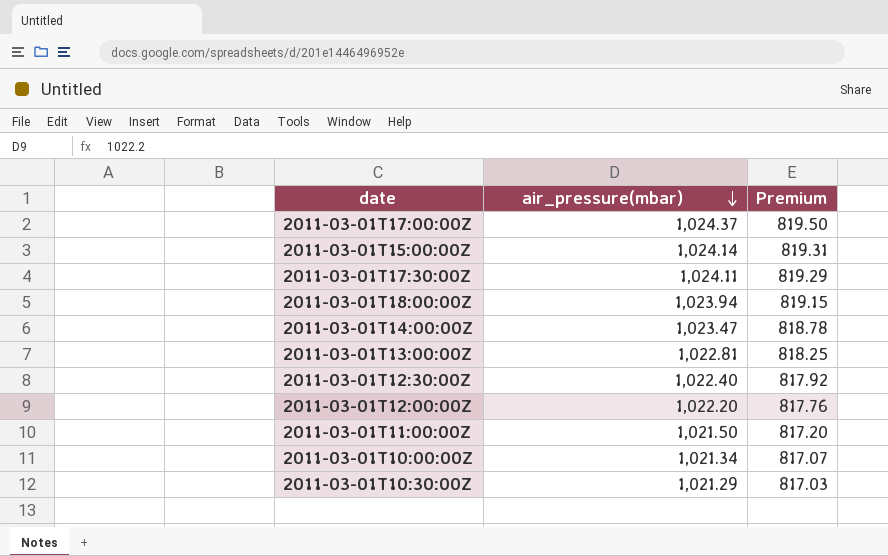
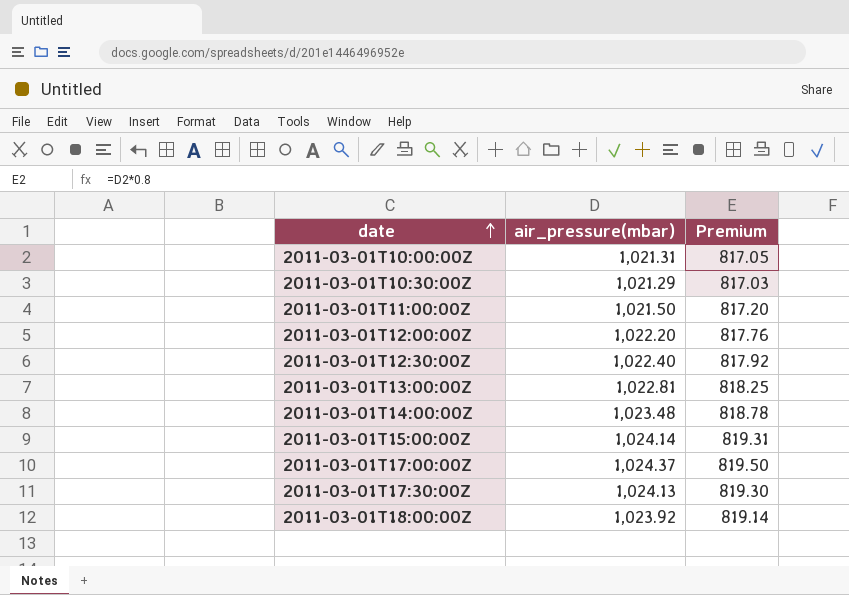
row order: air_pressure(mbar) descending -> date ascending
2011-03-01T10:00:00Z | air_pressure(mbar): 1,021.34 -> 1,021.31
2011-03-01T10:00:00Z | Premium: 817.07 -> 817.05
2011-03-01T14:00:00Z | air_pressure(mbar): 1,023.47 -> 1,023.48
2011-03-01T17:30:00Z | air_pressure(mbar): 1,024.11 -> 1,024.13
2011-03-01T17:30:00Z | Premium: 819.29 -> 819.30
2011-03-01T18:00:00Z | air_pressure(mbar): 1,023.94 -> 1,023.92
2011-03-01T18:00:00Z | Premium: 819.15 -> 819.14

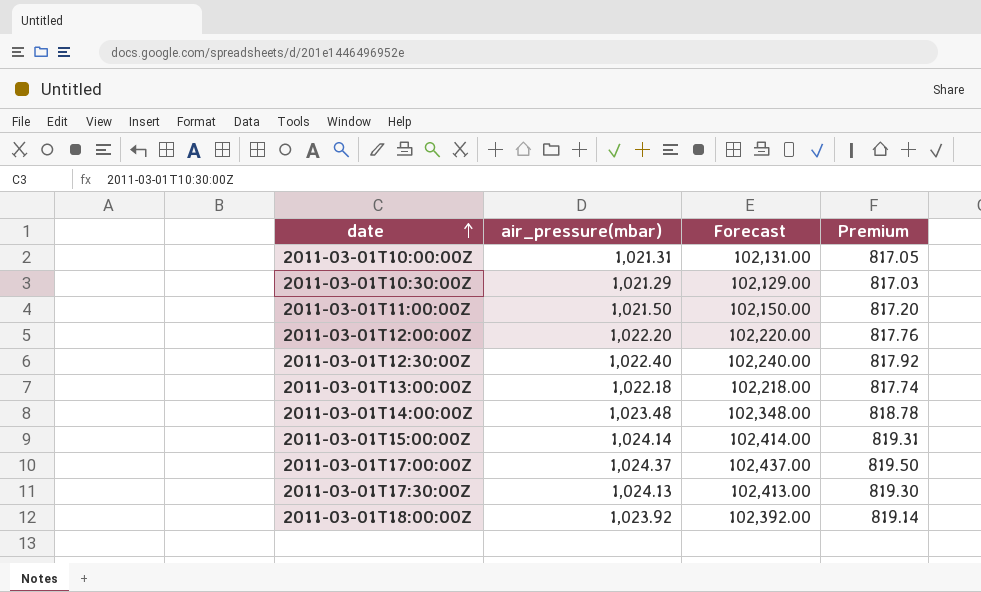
column Forecast | formula: none -> [air_pressure(mbar)] * 100
2011-03-01T13:00:00Z | air_pressure(mbar): 1,022.81 -> 1,022.18
2011-03-01T13:00:00Z | Premium: 818.25 -> 817.74

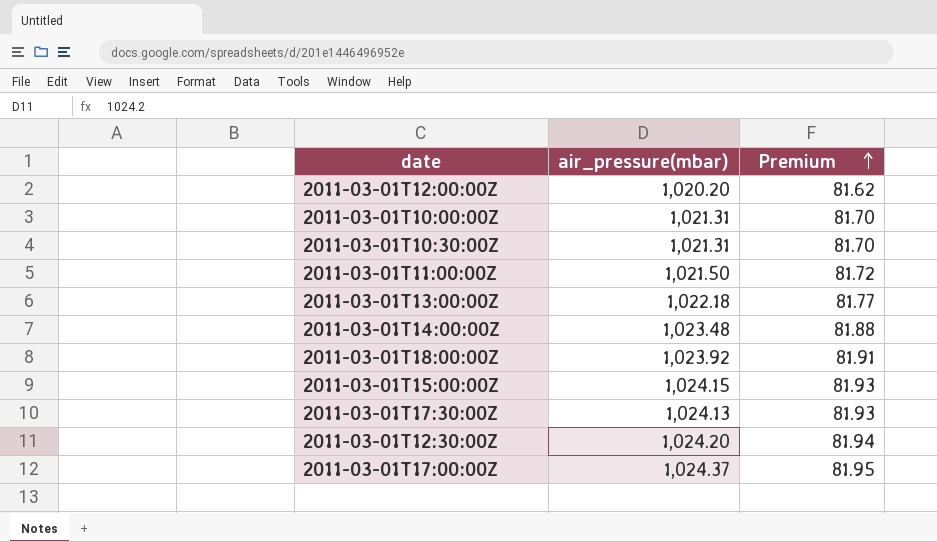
row order: date ascending -> Premium ascending
column Forecast | formula: [air_pressure(mbar)] * 100 -> none
column Premium | formula: [air_pressure(mbar)] * 0.8 -> [air_pressure(mbar)] * 0.08
2011-03-01T12:00:00Z | air_pressure(mbar): 1,022.20 -> 1,020.20
2011-03-01T10:30:00Z | air_pressure(mbar): 1,021.29 -> 1,021.31
2011-03-01T15:00:00Z | air_pressure(mbar): 1,024.14 -> 1,024.15
2011-03-01T12:30:00Z | air_pressure(mbar): 1,022.40 -> 1,024.20

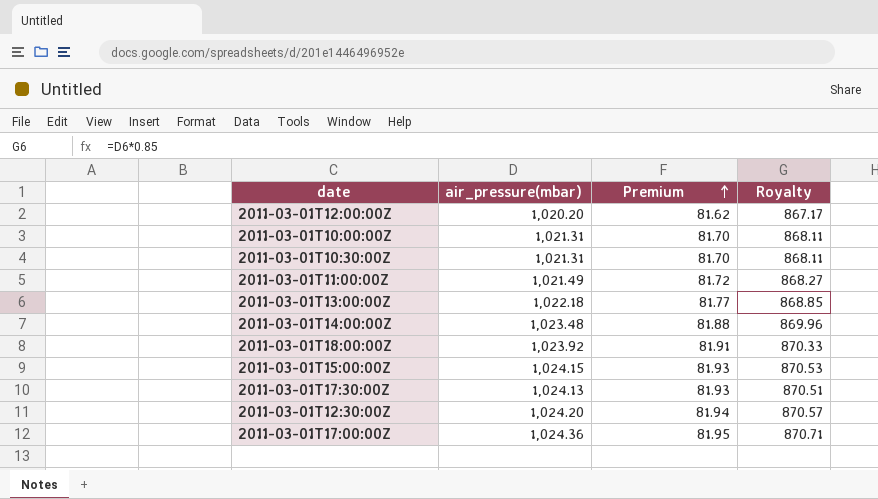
column Royalty | formula: none -> [air_pressure(mbar)] * 0.85
2011-03-01T11:00:00Z | air_pressure(mbar): 1,021.50 -> 1,021.49
2011-03-01T17:00:00Z | air_pressure(mbar): 1,024.37 -> 1,024.36

